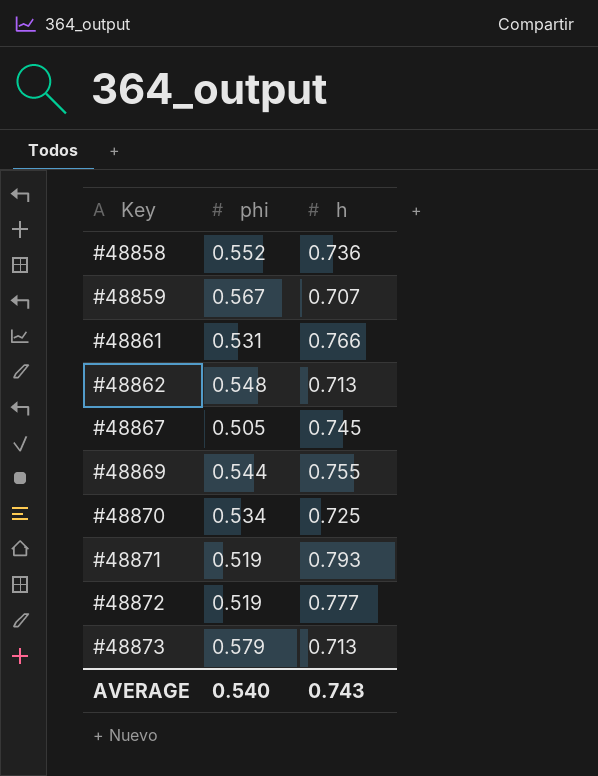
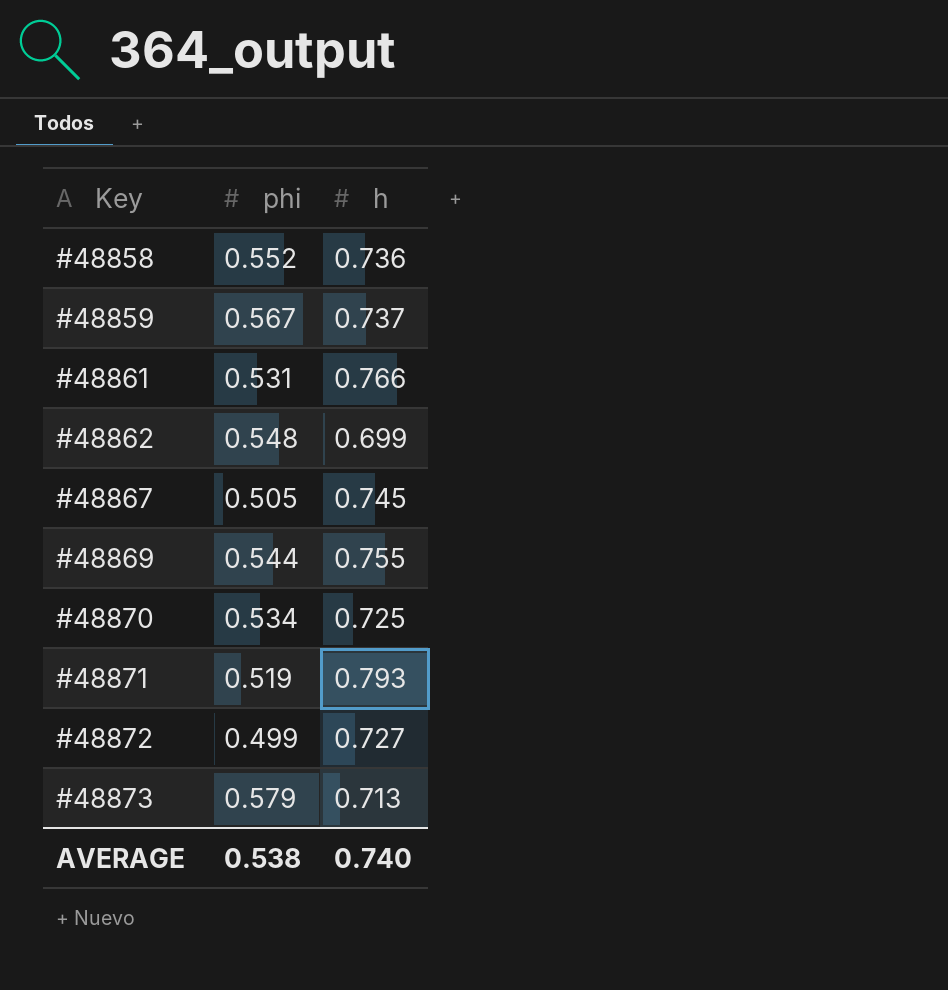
#48859 | h: 0.707 -> 0.737
#48862 | h: 0.713 -> 0.699
#48872 | phi: 0.519 -> 0.499
#48872 | h: 0.777 -> 0.727
AVERAGE | phi: 0.540 -> 0.538
AVERAGE | h: 0.743 -> 0.740

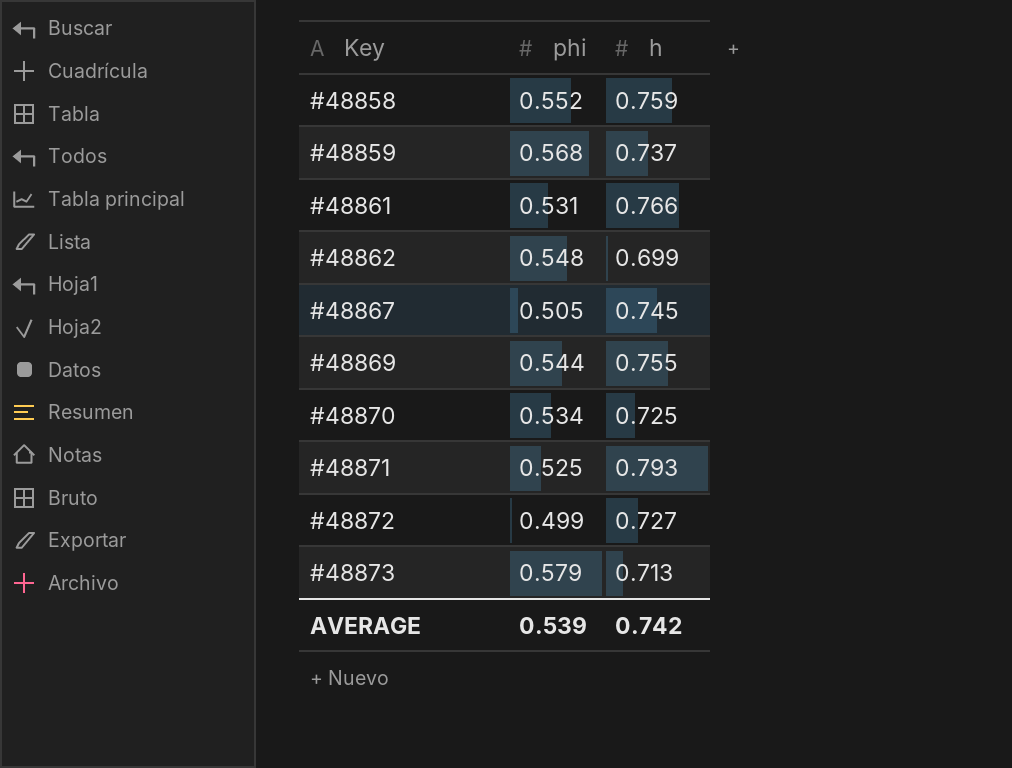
#48858 | h: 0.736 -> 0.759
#48859 | phi: 0.567 -> 0.568
#48871 | phi: 0.519 -> 0.525
AVERAGE | phi: 0.538 -> 0.539
AVERAGE | h: 0.740 -> 0.742

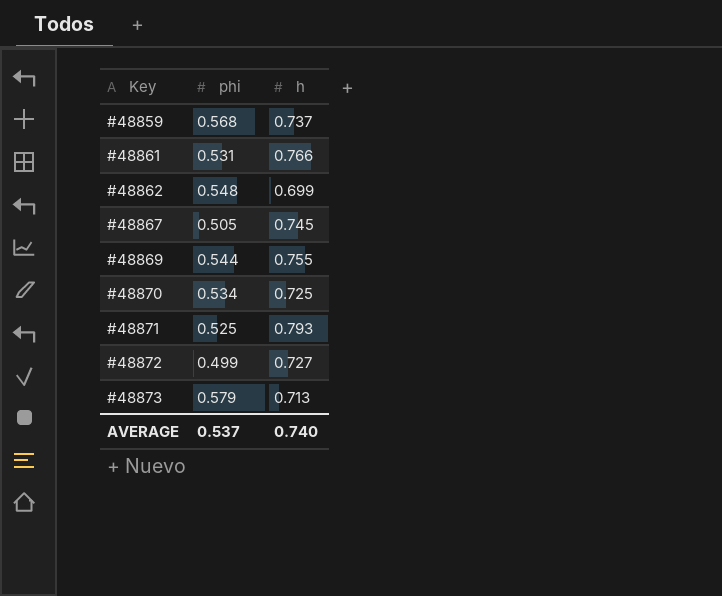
row #48858: 0.552 | 0.759 -> none
AVERAGE | phi: 0.539 -> 0.537
AVERAGE | h: 0.742 -> 0.740

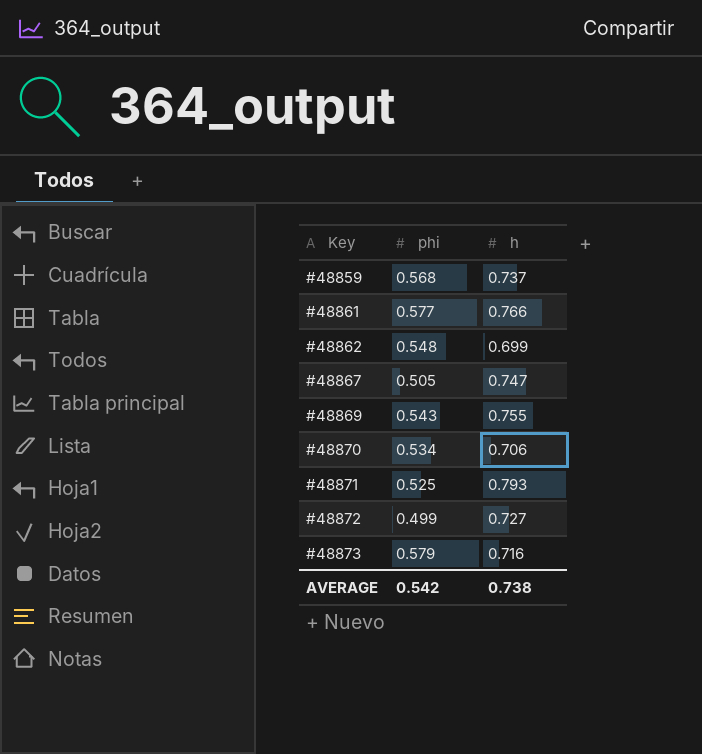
#48861 | phi: 0.531 -> 0.577
#48867 | h: 0.745 -> 0.747
#48869 | phi: 0.544 -> 0.543
#48870 | h: 0.725 -> 0.706
#48873 | h: 0.713 -> 0.716
AVERAGE | phi: 0.537 -> 0.542
AVERAGE | h: 0.740 -> 0.738

